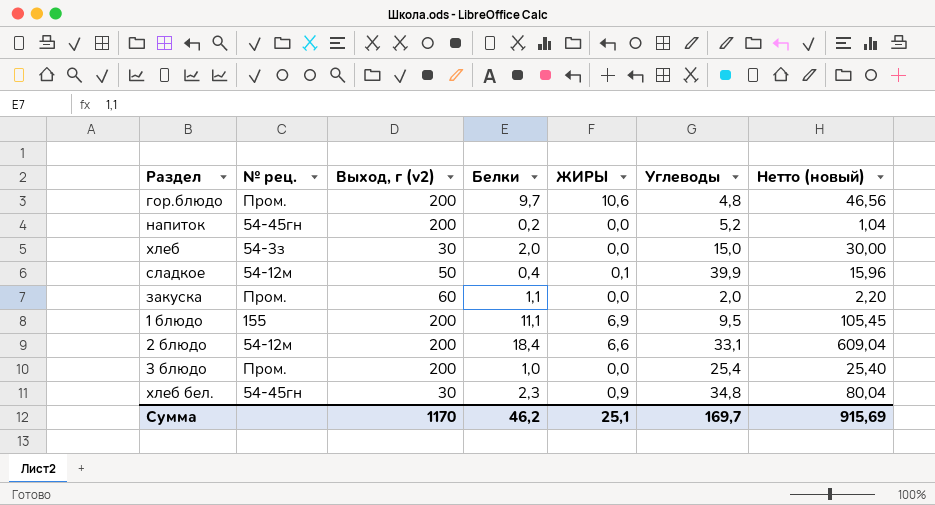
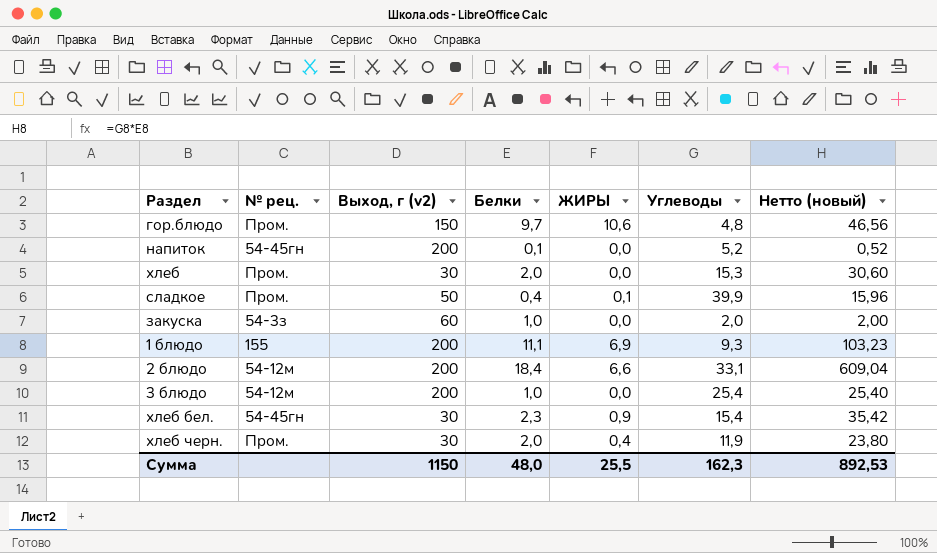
гор.блюдо | Выход, г (v2): 200 -> 150
напиток | Белки: 0,2 -> 0,1
напиток | Нетто (новый): 1,04 -> 0,52
хлеб | № рец.: 54-3з -> Пром.
хлеб | Углеводы: 15,0 -> 15,3
хлеб | Нетто (новый): 30,00 -> 30,60
сладкое | № рец.: 54-12м -> Пром.
закуска | № рец.: Пром. -> 54-3з
закуска | Белки: 1,1 -> 1,0
закуска | Нетто (новый): 2,20 -> 2,00
1 блюдо | Углеводы: 9,5 -> 9,3
1 блюдо | Нетто (новый): 105,45 -> 103,23
3 блюдо | № рец.: Пром. -> 54-12м
хлеб бел. | Углеводы: 34,8 -> 15,4
хлеб бел. | Нетто (новый): 80,04 -> 35,42
row хлеб черн.: none -> Пром. | 30 | 2,0 | 0,4 | 11,9 | 23,80
Сумма | Выход, г (v2): 1170 -> 1150
Сумма | Белки: 46,2 -> 48,0
Сумма | ЖИРЫ: 25,1 -> 25,5
Сумма | Углеводы: 169,7 -> 162,3
Сумма | Нетто (новый): 915,69 -> 892,53

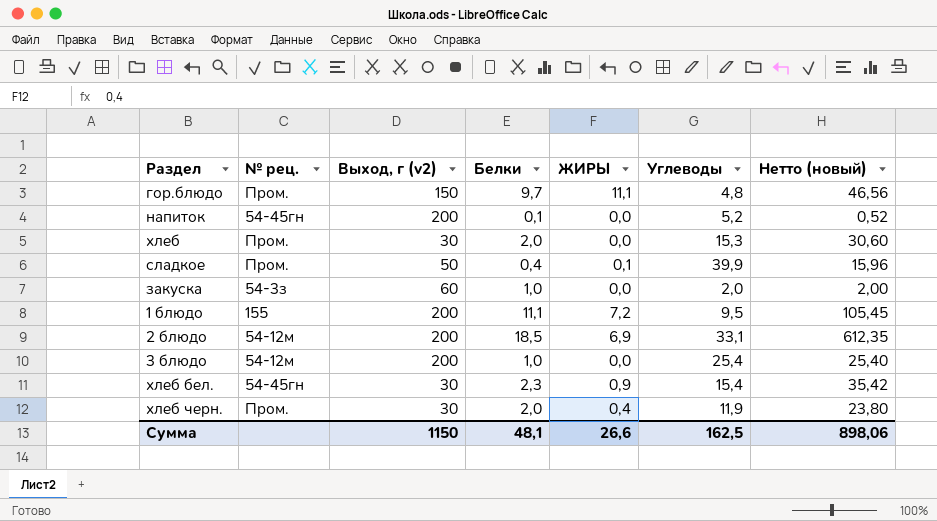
гор.блюдо | ЖИРЫ: 10,6 -> 11,1
1 блюдо | ЖИРЫ: 6,9 -> 7,2
1 блюдо | Углеводы: 9,3 -> 9,5
1 блюдо | Нетто (новый): 103,23 -> 105,45
2 блюдо | Белки: 18,4 -> 18,5
2 блюдо | ЖИРЫ: 6,6 -> 6,9
2 блюдо | Нетто (новый): 609,04 -> 612,35
Сумма | Белки: 48,0 -> 48,1
Сумма | ЖИРЫ: 25,5 -> 26,6
Сумма | Углеводы: 162,3 -> 162,5
Сумма | Нетто (новый): 892,53 -> 898,06

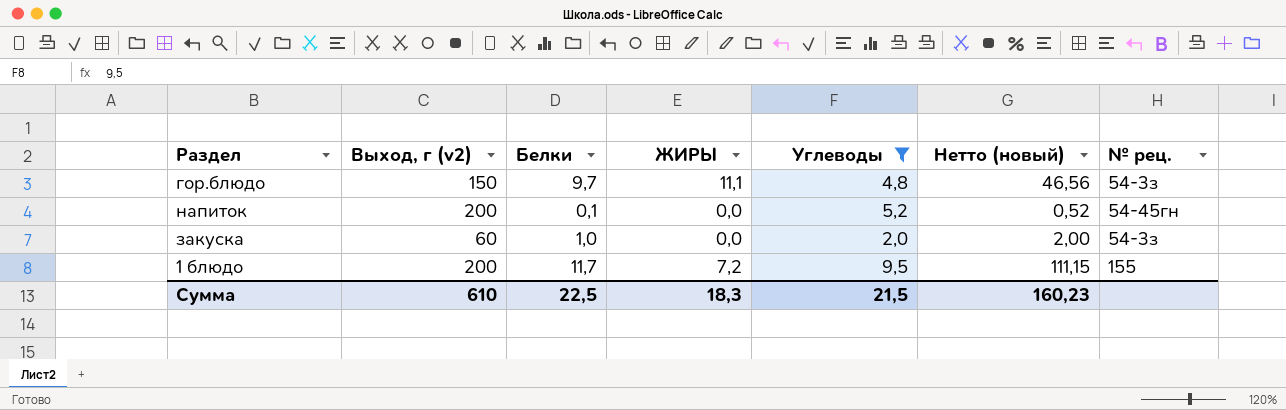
filter: none -> Углеводы <= 9,5
column № рец. | position: 2 -> 7
гор.блюдо | № рец.: Пром. -> 54-3з
1 блюдо | Белки: 11,1 -> 11,7
1 блюдо | Нетто (новый): 105,45 -> 111,15
Сумма | Выход, г (v2): 1150 -> 610
Сумма | Белки: 48,1 -> 22,5
Сумма | ЖИРЫ: 26,6 -> 18,3
Сумма | Углеводы: 162,5 -> 21,5
Сумма | Нетто (новый): 898,06 -> 160,23

